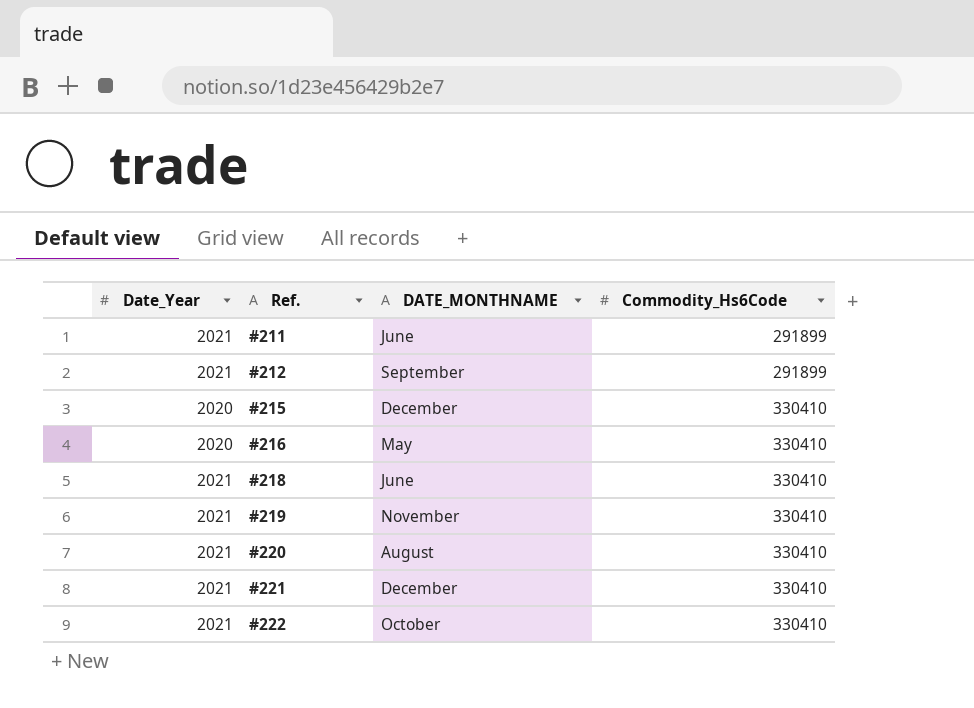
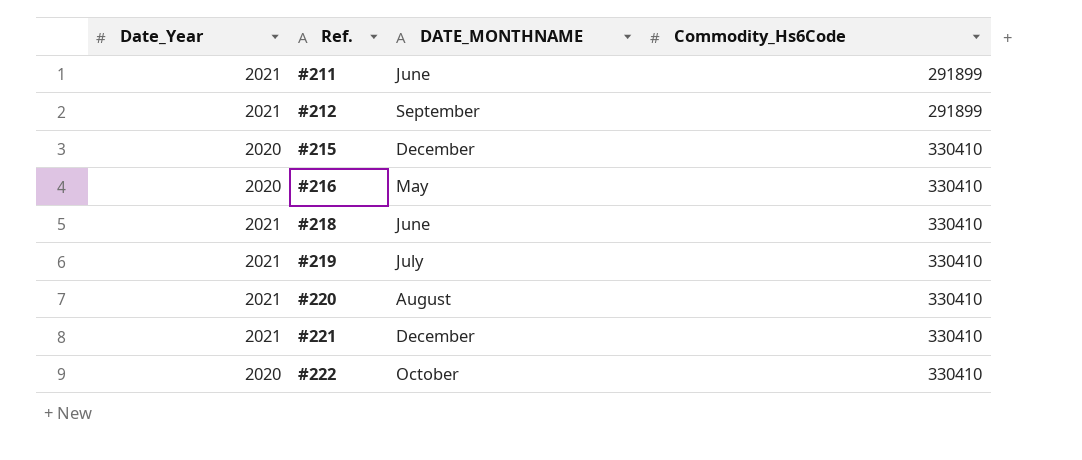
#219 | DATE_MONTHNAME: November -> July
#222 | Date_Year: 2021 -> 2020

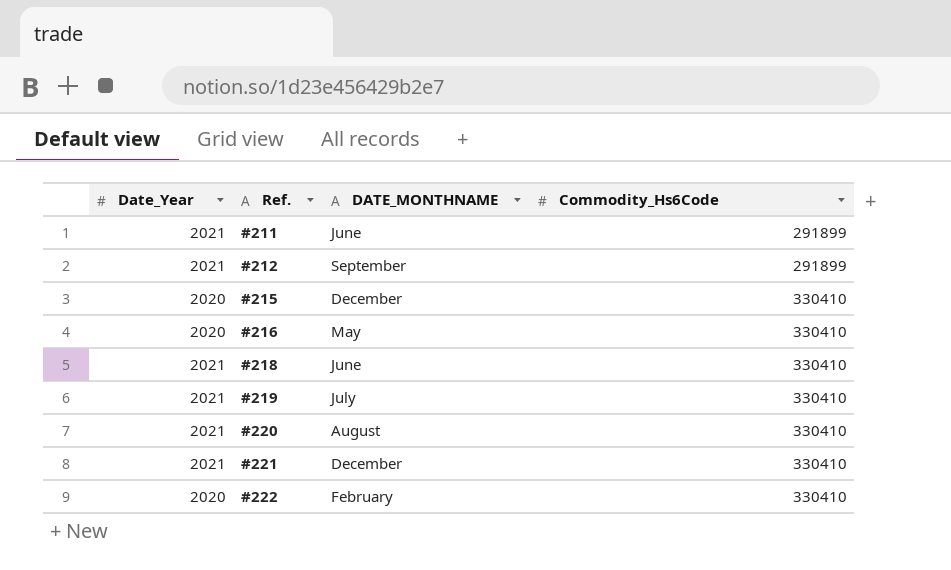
#222 | DATE_MONTHNAME: October -> February

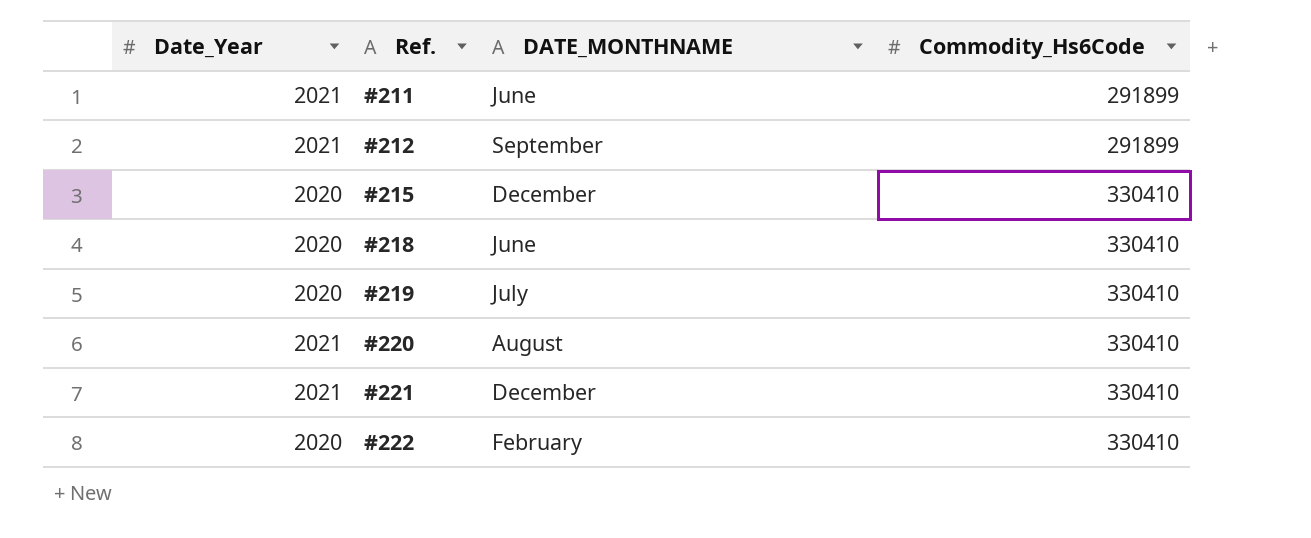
row #216: 2020 | May | 330410 -> none
#218 | Date_Year: 2021 -> 2020
#219 | Date_Year: 2021 -> 2020

